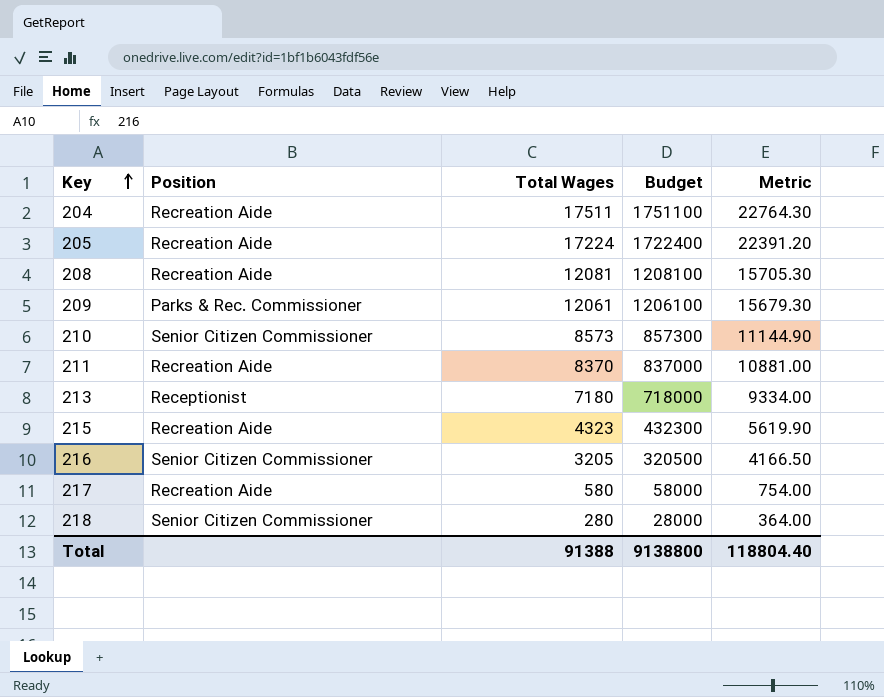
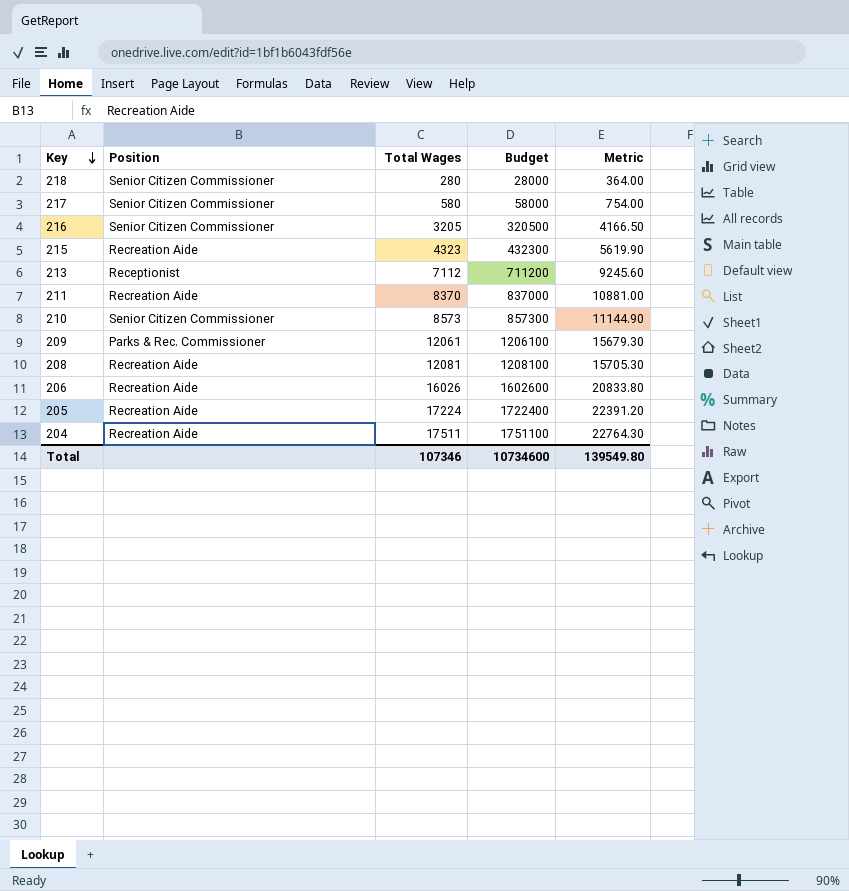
row order: Key ascending -> Key descending
217 | Position: Recreation Aide -> Senior Citizen Commissioner
213 | Total Wages: 7180 -> 7112
213 | Budget: 718000 -> 711200
213 | Metric: 9334.00 -> 9245.60
row 206: none -> Recreation Aide | 16026 | 1602600 | 20833.80
Total | Total Wages: 91388 -> 107346
Total | Budget: 9138800 -> 10734600
Total | Metric: 118804.40 -> 139549.80

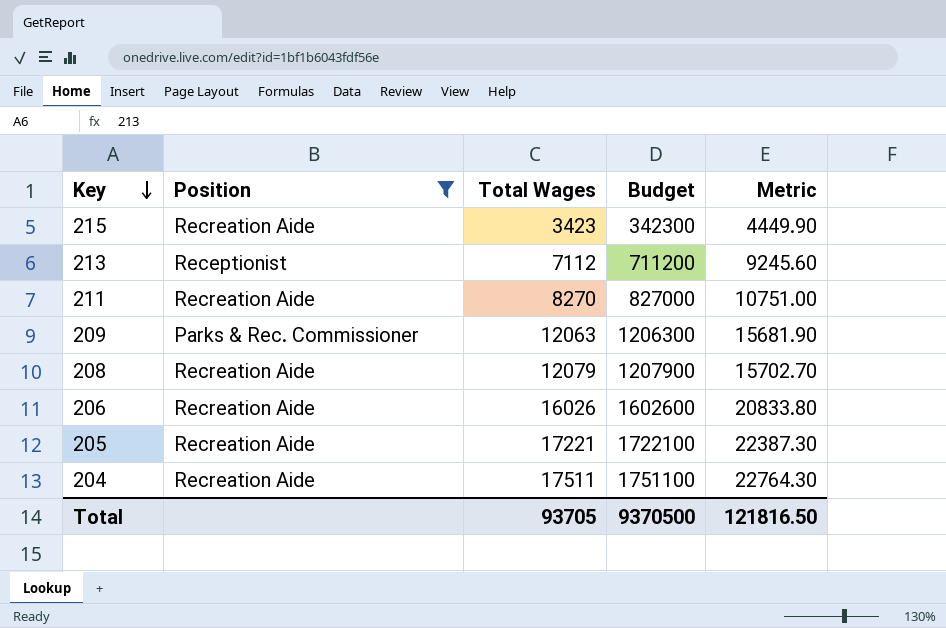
filter: none -> Position != Senior Citizen Commissioner
215 | Total Wages: 4323 -> 3423
215 | Budget: 432300 -> 342300
215 | Metric: 5619.90 -> 4449.90
211 | Total Wages: 8370 -> 8270
211 | Budget: 837000 -> 827000
211 | Metric: 10881.00 -> 10751.00
209 | Total Wages: 12061 -> 12063
209 | Budget: 1206100 -> 1206300
209 | Metric: 15679.30 -> 15681.90
208 | Total Wages: 12081 -> 12079
208 | Budget: 1208100 -> 1207900
208 | Metric: 15705.30 -> 15702.70
205 | Total Wages: 17224 -> 17221
205 | Budget: 1722400 -> 1722100
205 | Metric: 22391.20 -> 22387.30
Total | Total Wages: 107346 -> 93705
Total | Budget: 10734600 -> 9370500
Total | Metric: 139549.80 -> 121816.50

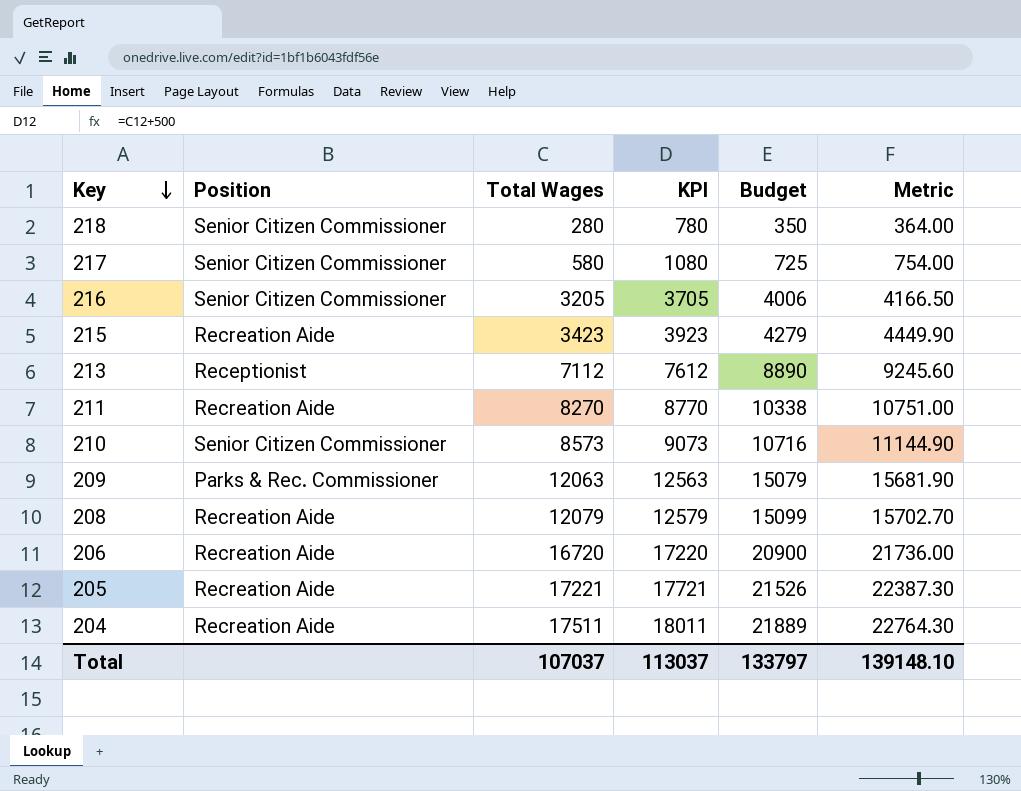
filter: Position != Senior Citizen Commissioner -> none
column KPI | formula: none -> [Total Wages] + 500
column Budget | formula: [Total Wages] * 100 -> [Total Wages] * 1.25
206 | Total Wages: 16026 -> 16720
206 | Metric: 20833.80 -> 21736.00
Total | Total Wages: 93705 -> 107037
Total | Budget: 9370500 -> 133797
Total | Metric: 121816.50 -> 139148.10

